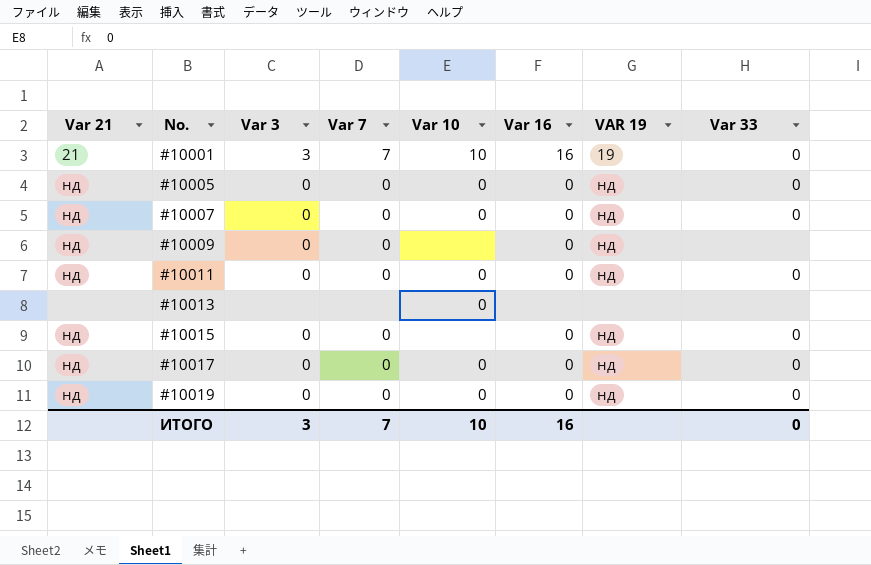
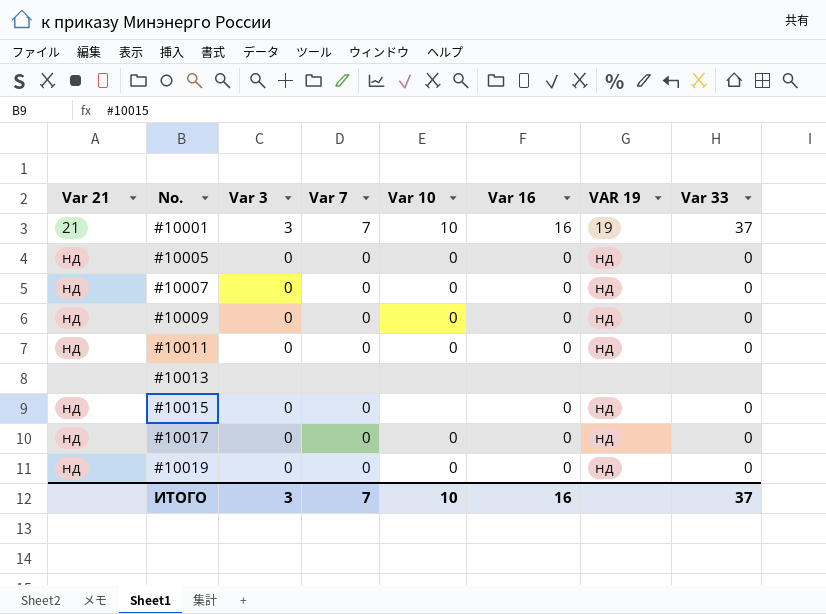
#10001 | Var 33: 0 -> 37
#10009 | Var 10: none -> 0
#10009 | Var 33: none -> 0
#10013 | Var 10: 0 -> none
ИТОГО | Var 33: 0 -> 37

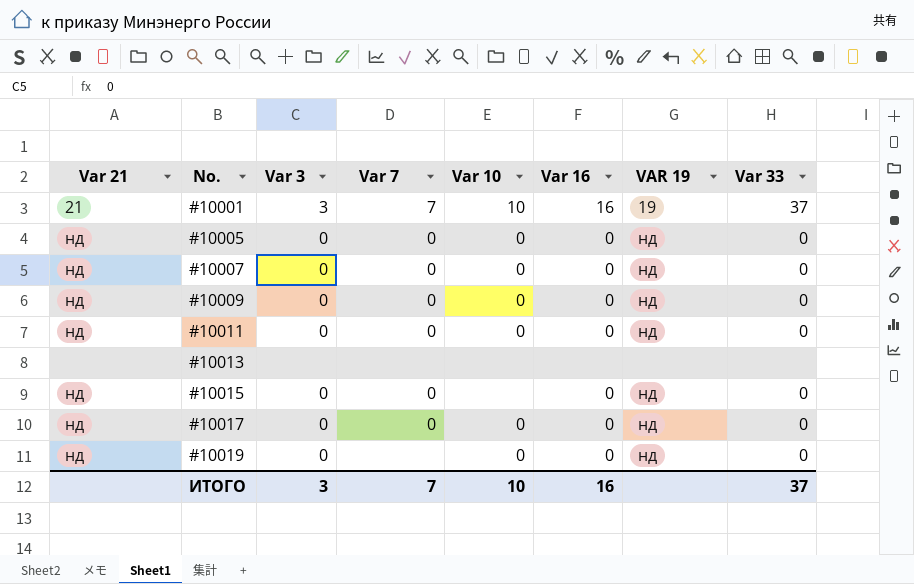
#10019 | Var 7: 0 -> none

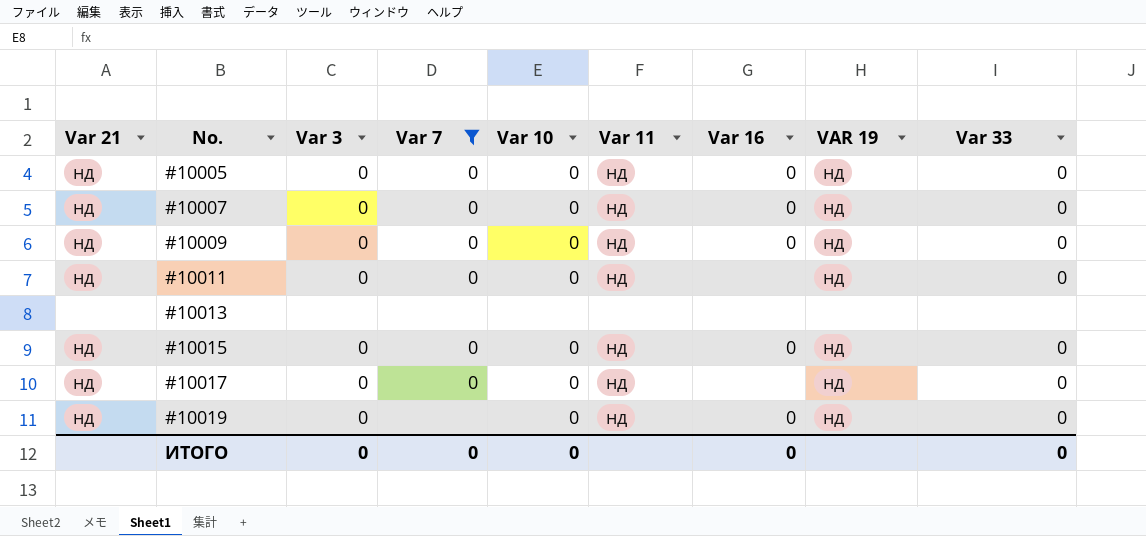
filter: none -> Var 7 != 7
column Var 11 | position: none -> 6
#10011 | Var 16: 0 -> none
#10015 | Var 10: none -> 0
#10017 | Var 16: 0 -> none
ИТОГО | Var 3: 3 -> 0
ИТОГО | Var 7: 7 -> 0
ИТОГО | Var 10: 10 -> 0
ИТОГО | Var 16: 16 -> 0
ИТОГО | Var 33: 37 -> 0

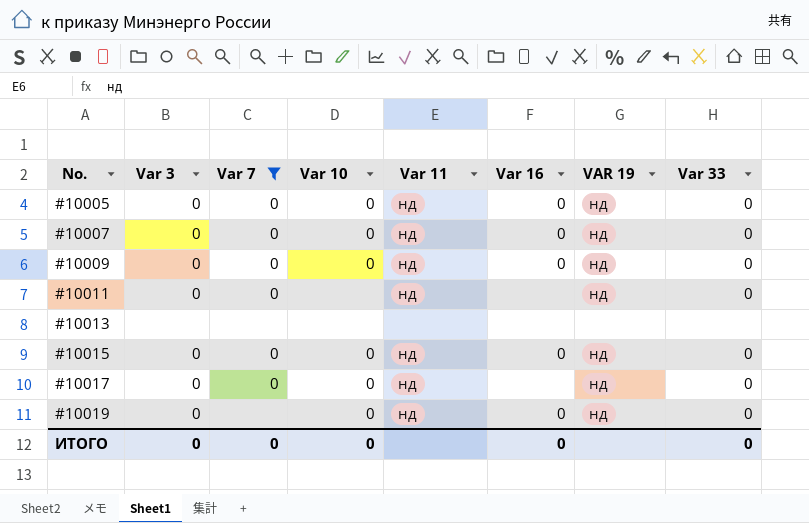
column Var 21 | position: 1 -> none
#10011 | Var 10: 0 -> none

